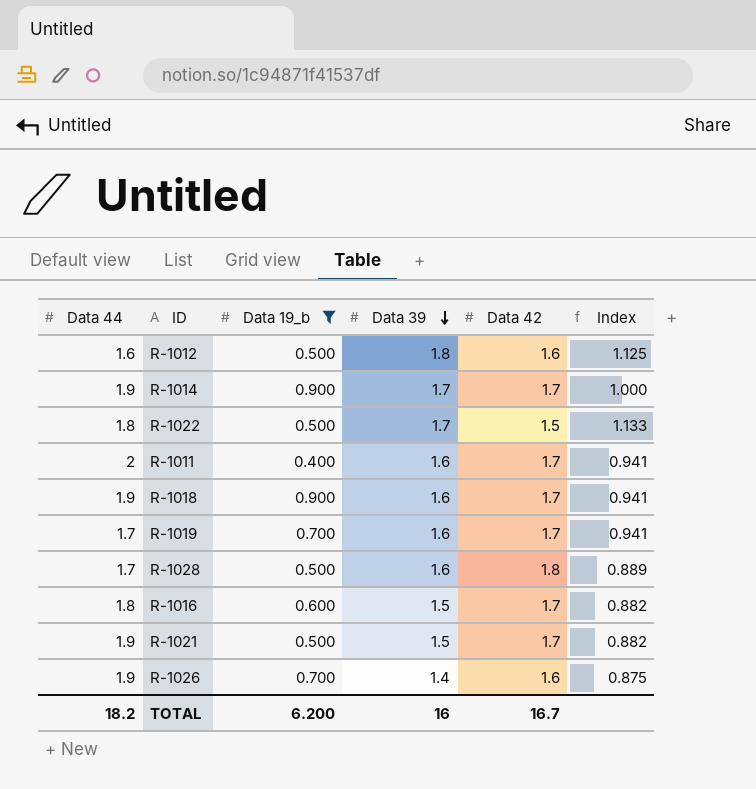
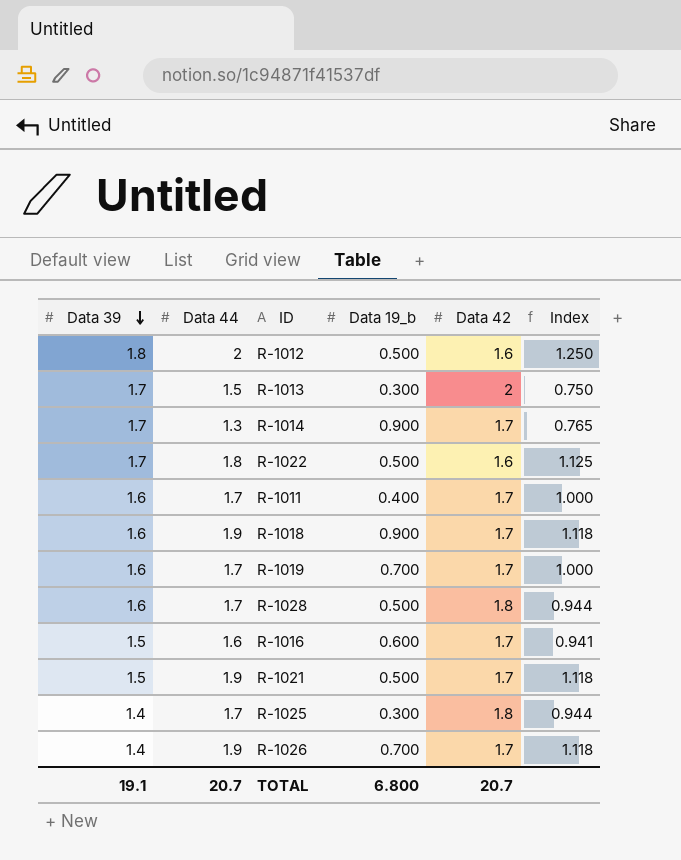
filter: Data 19_b != 0.300 -> none
column Data 39 | position: 4 -> 1
column Index | formula: [Data 39] / [Data 42] -> [Data 44] / [Data 42]
R-1012 | Data 44: 1.6 -> 2
R-1014 | Data 44: 1.9 -> 1.3
R-1022 | Data 42: 1.5 -> 1.6
R-1011 | Data 44: 2 -> 1.7
R-1016 | Data 44: 1.8 -> 1.6
R-1026 | Data 42: 1.6 -> 1.7
TOTAL | Data 39: 16 -> 19.1
TOTAL | Data 44: 18.2 -> 20.7
TOTAL | Data 19_b: 6.200 -> 6.800
TOTAL | Data 42: 16.7 -> 20.7

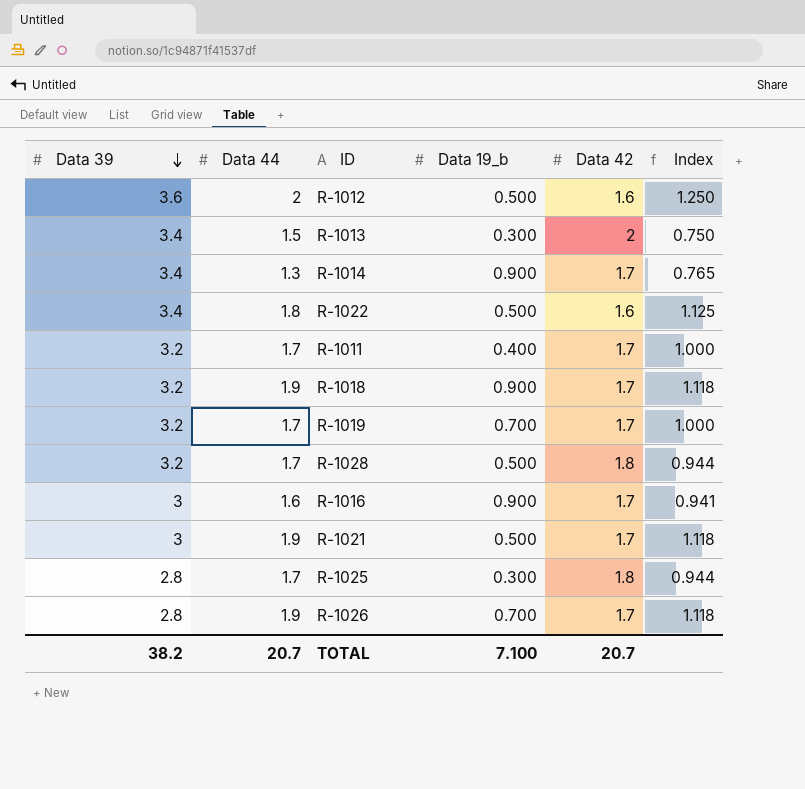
R-1012 | Data 39: 1.8 -> 3.6
R-1013 | Data 39: 1.7 -> 3.4
R-1014 | Data 39: 1.7 -> 3.4
R-1022 | Data 39: 1.7 -> 3.4
R-1011 | Data 39: 1.6 -> 3.2
R-1018 | Data 39: 1.6 -> 3.2
R-1019 | Data 39: 1.6 -> 3.2
R-1028 | Data 39: 1.6 -> 3.2
R-1016 | Data 39: 1.5 -> 3
R-1016 | Data 19_b: 0.600 -> 0.900
R-1021 | Data 39: 1.5 -> 3
R-1025 | Data 39: 1.4 -> 2.8
R-1026 | Data 39: 1.4 -> 2.8
TOTAL | Data 39: 19.1 -> 38.2
TOTAL | Data 19_b: 6.800 -> 7.100

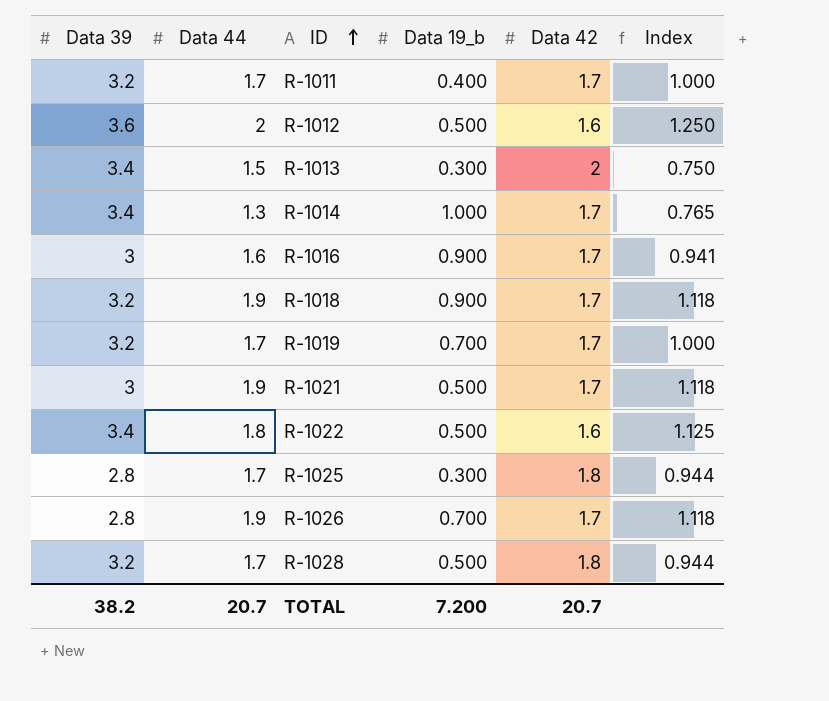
row order: Data 39 descending -> ID ascending
R-1014 | Data 19_b: 0.900 -> 1.000
TOTAL | Data 19_b: 7.100 -> 7.200

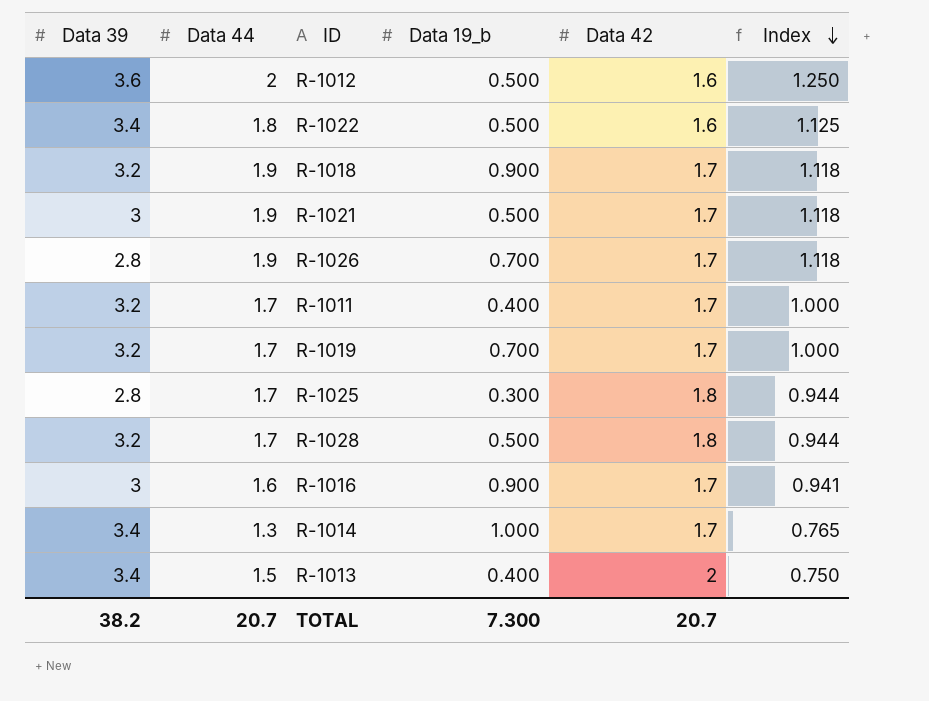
row order: ID ascending -> Index descending
R-1013 | Data 19_b: 0.300 -> 0.400
TOTAL | Data 19_b: 7.200 -> 7.300

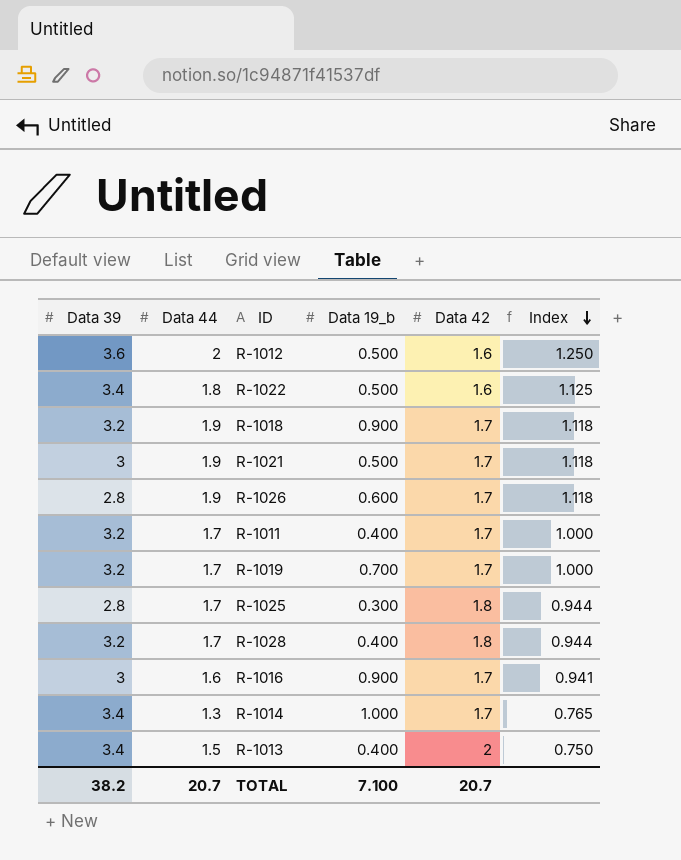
R-1026 | Data 19_b: 0.700 -> 0.600
R-1028 | Data 19_b: 0.500 -> 0.400
TOTAL | Data 19_b: 7.300 -> 7.100

